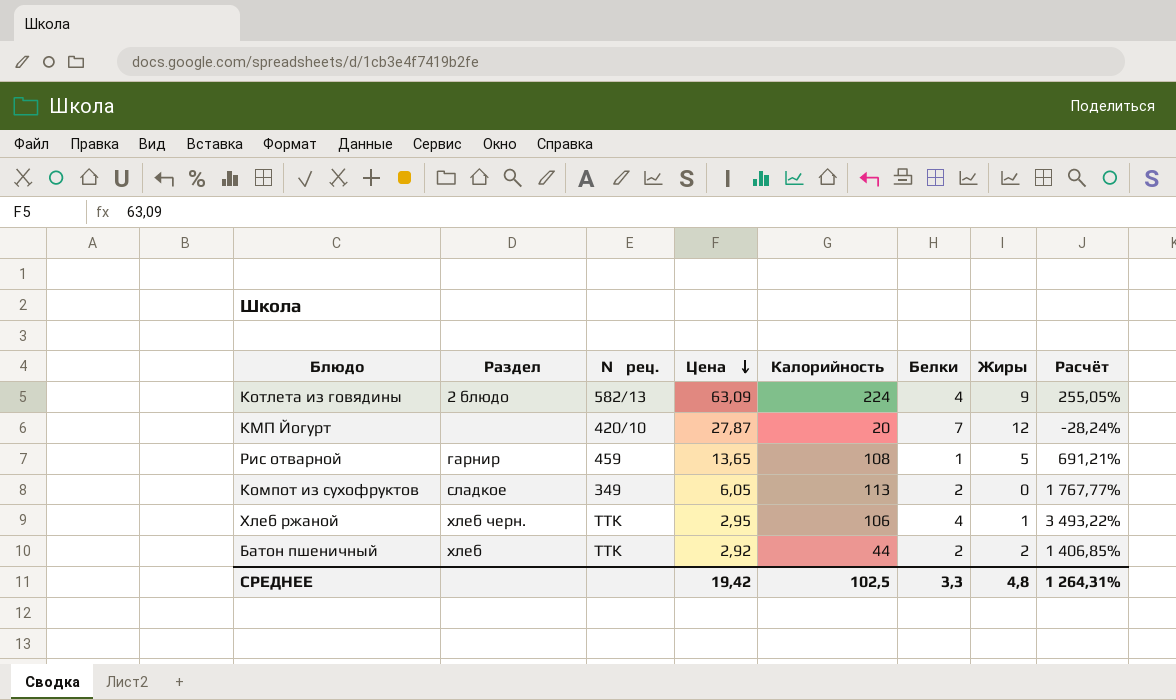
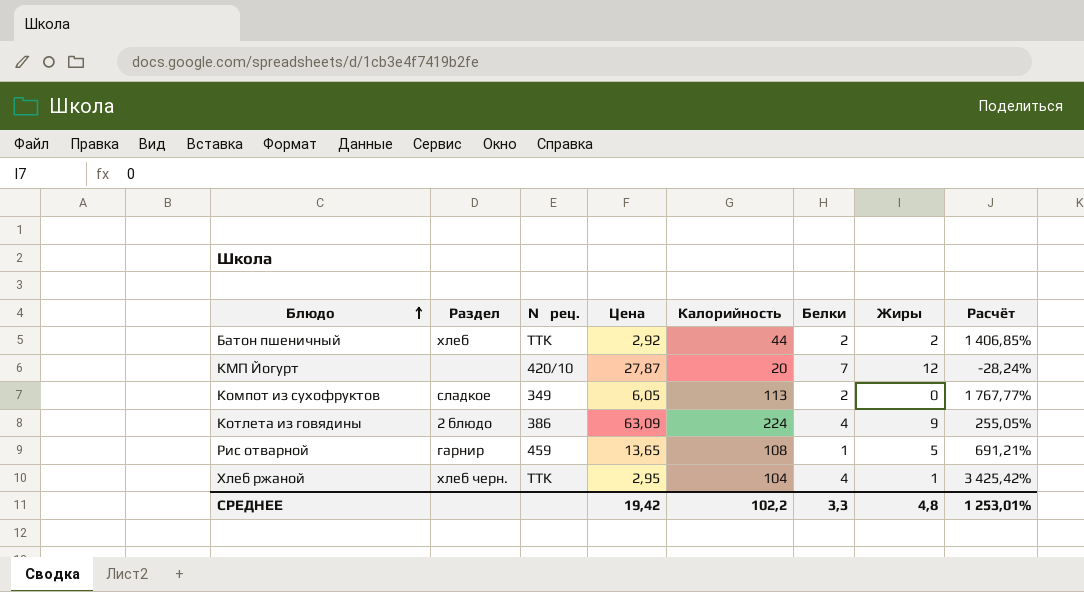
row order: Цена descending -> Блюдо ascending
Котлета из говядины | № рец.: 582/13 -> 386
Хлеб ржаной | Калорийность: 106 -> 104
Хлеб ржаной | Расчёт: 3 493,22% -> 3 425,42%
СРЕДНЕЕ | Калорийность: 102,5 -> 102,2
СРЕДНЕЕ | Расчёт: 1 264,31% -> 1 253,01%

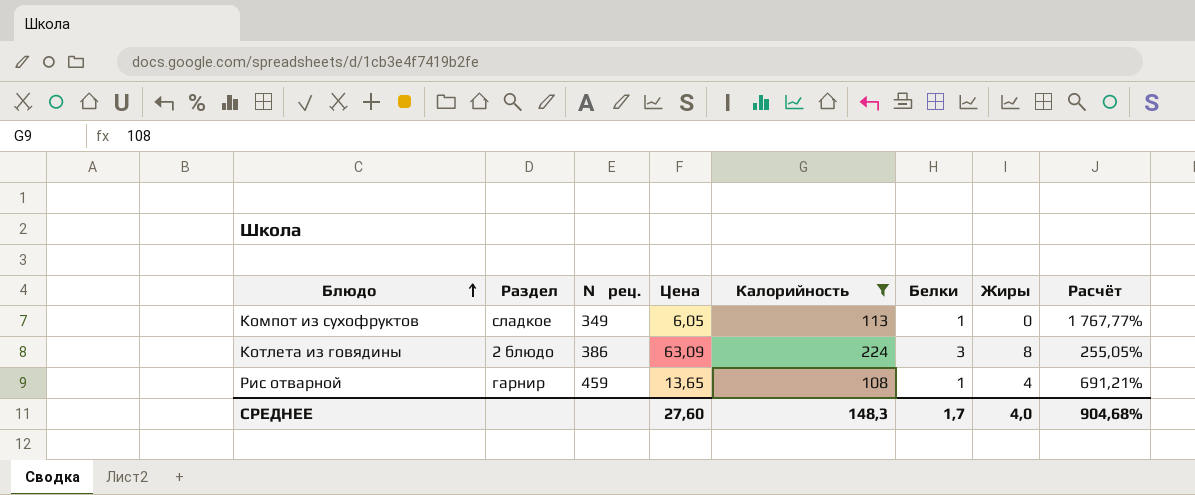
filter: none -> Калорийность >= 108
Компот из сухофруктов | Белки: 2 -> 1
Котлета из говядины | Белки: 4 -> 3
Котлета из говядины | Жиры: 9 -> 8
Рис отварной | Жиры: 5 -> 4
СРЕДНЕЕ | Цена: 19,42 -> 27,60
СРЕДНЕЕ | Калорийность: 102,2 -> 148,3
СРЕДНЕЕ | Белки: 3,3 -> 1,7
СРЕДНЕЕ | Жиры: 4,8 -> 4,0
СРЕДНЕЕ | Расчёт: 1 253,01% -> 904,68%

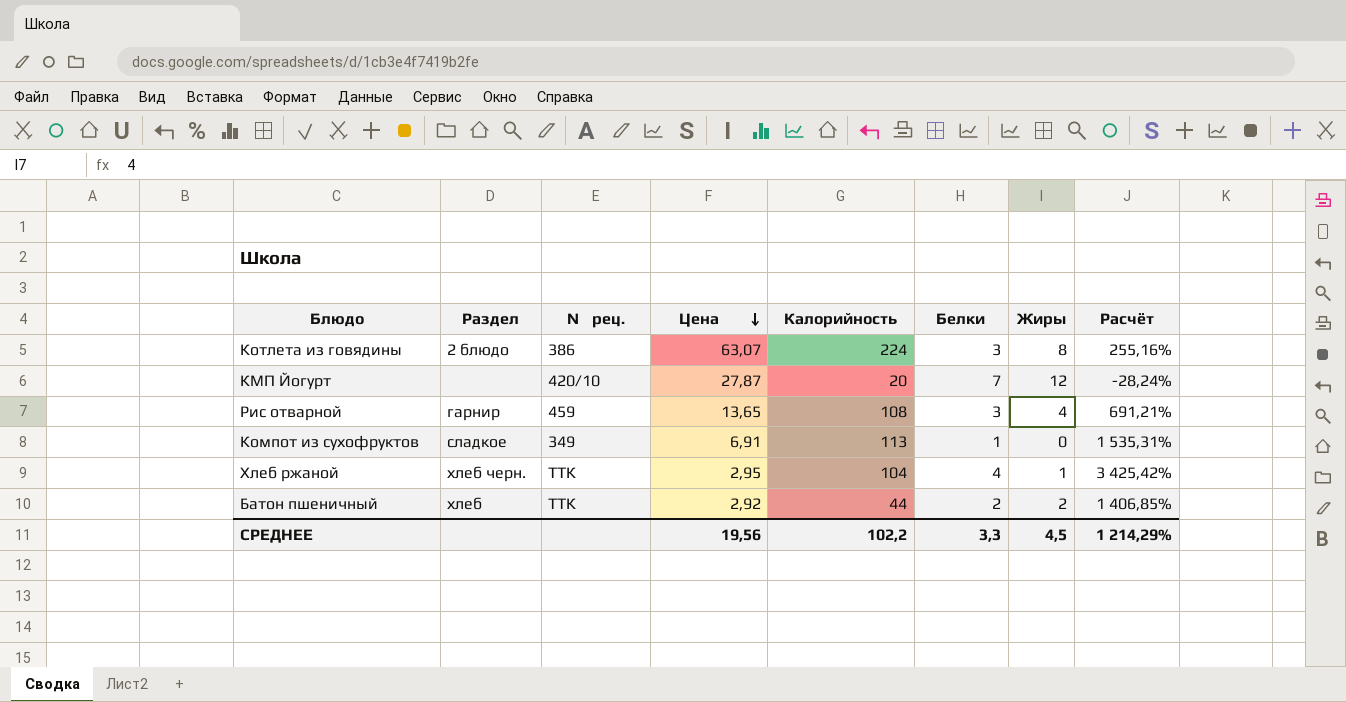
filter: Калорийность >= 108 -> none
row order: Блюдо ascending -> Цена descending
Котлета из говядины | Цена: 63,09 -> 63,07
Котлета из говядины | Расчёт: 255,05% -> 255,16%
Рис отварной | Белки: 1 -> 3
Компот из сухофруктов | Цена: 6,05 -> 6,91
Компот из сухофруктов | Расчёт: 1 767,77% -> 1 535,31%
СРЕДНЕЕ | Цена: 27,60 -> 19,56
СРЕДНЕЕ | Калорийность: 148,3 -> 102,2
СРЕДНЕЕ | Белки: 1,7 -> 3,3
СРЕДНЕЕ | Жиры: 4,0 -> 4,5
СРЕДНЕЕ | Расчёт: 904,68% -> 1 214,29%

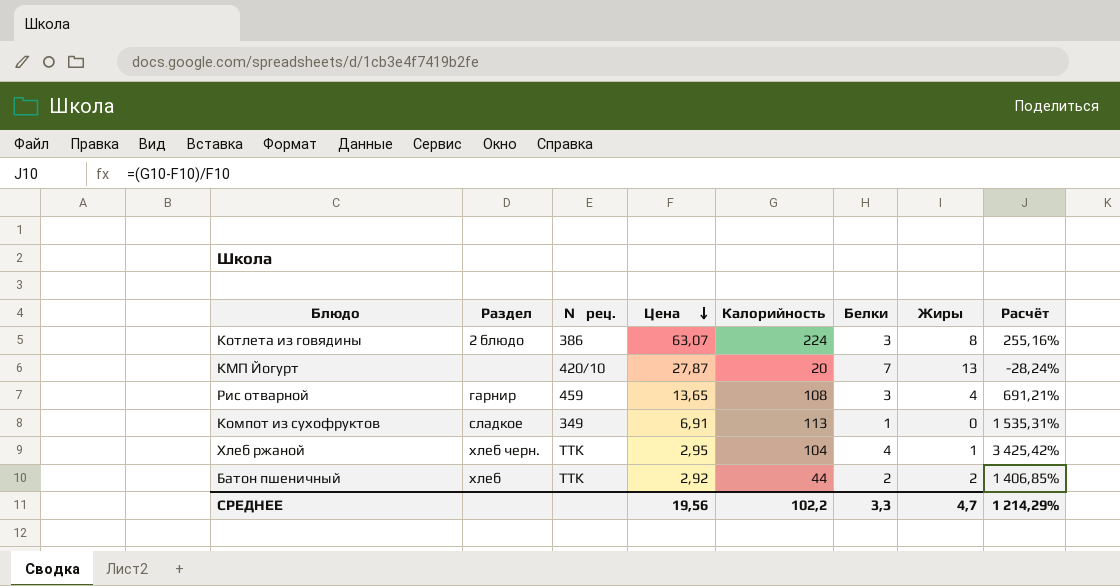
КМП Йогурт | Жиры: 12 -> 13
СРЕДНЕЕ | Жиры: 4,5 -> 4,7

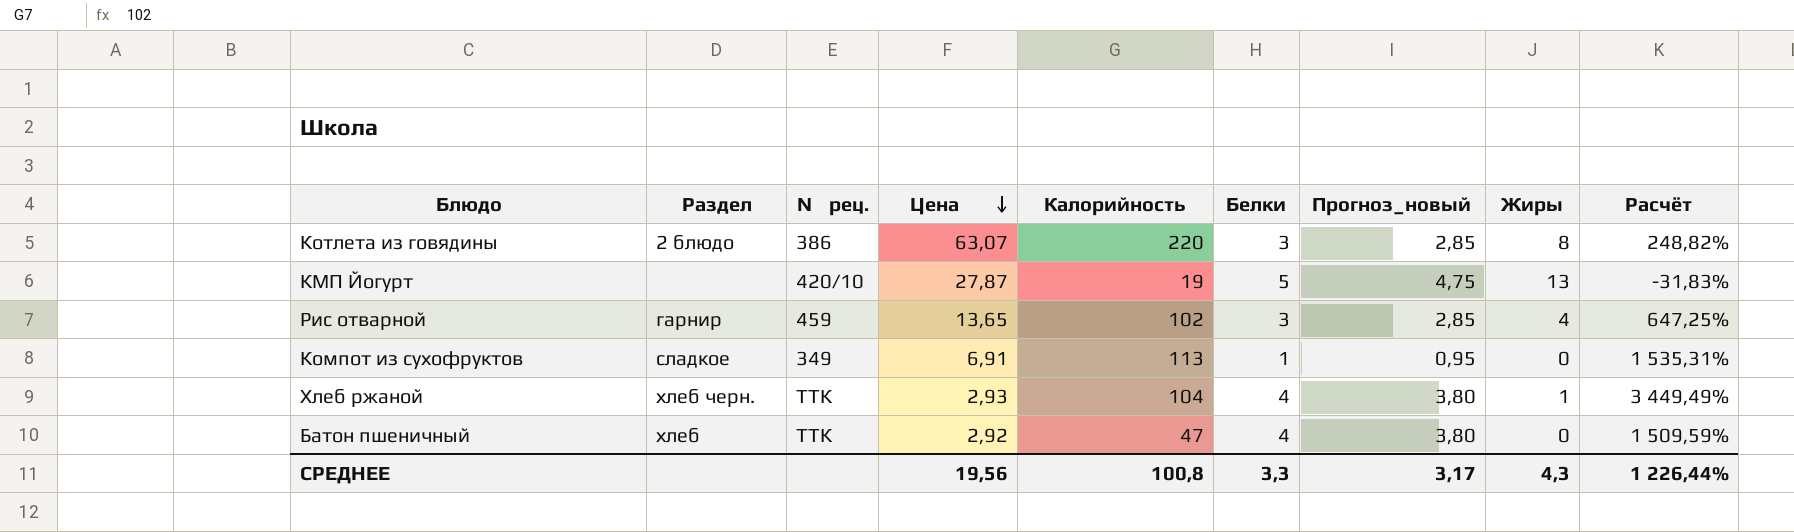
column Прогноз_новый | formula: none -> [Белки] * 0,95
Котлета из говядины | Калорийность: 224 -> 220
Котлета из говядины | Расчёт: 255,16% -> 248,82%
КМП Йогурт | Калорийность: 20 -> 19
КМП Йогурт | Белки: 7 -> 5
КМП Йогурт | Расчёт: -28,24% -> -31,83%
Рис отварной | Калорийность: 108 -> 102
Рис отварной | Расчёт: 691,21% -> 647,25%
Хлеб ржаной | Цена: 2,95 -> 2,93
Хлеб ржаной | Расчёт: 3 425,42% -> 3 449,49%
Батон пшеничный | Калорийность: 44 -> 47
Батон пшеничный | Белки: 2 -> 4
Батон пшеничный | Жиры: 2 -> 0
Батон пшеничный | Расчёт: 1 406,85% -> 1 509,59%
СРЕДНЕЕ | Калорийность: 102,2 -> 100,8
СРЕДНЕЕ | Жиры: 4,7 -> 4,3
СРЕДНЕЕ | Расчёт: 1 214,29% -> 1 226,44%

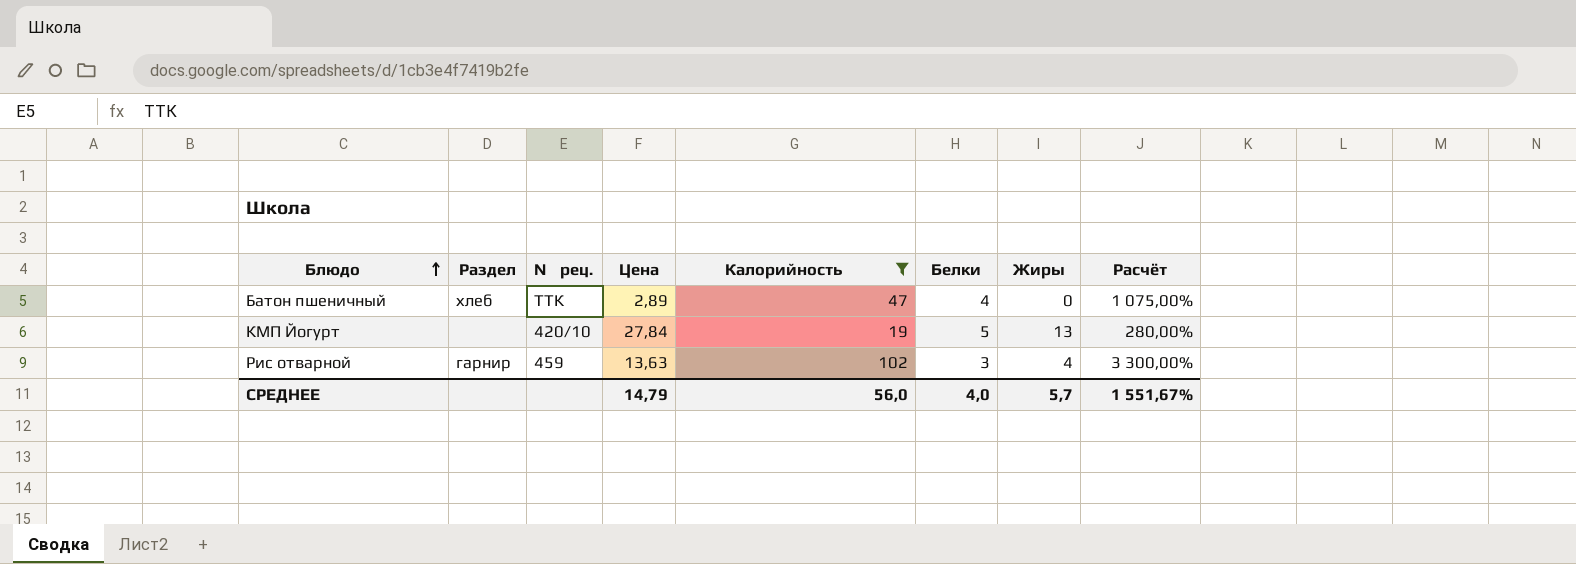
filter: none -> Калорийность <= 102
row order: Цена descending -> Блюдо ascending
column Прогноз_новый | formula: [Белки] * 0,95 -> none
column Расчёт | formula: ([Калорийность] - [Цена]) / [Цена] -> ([Калорийность] - [Белки]) / [Белки]
Батон пшеничный | Цена: 2,92 -> 2,89
КМП Йогурт | Цена: 27,87 -> 27,84
Рис отварной | Цена: 13,65 -> 13,63
СРЕДНЕЕ | Цена: 19,56 -> 14,79
СРЕДНЕЕ | Калорийность: 100,8 -> 56,0
СРЕДНЕЕ | Белки: 3,3 -> 4,0
СРЕДНЕЕ | Жиры: 4,3 -> 5,7
СРЕДНЕЕ | Расчёт: 1 226,44% -> 1 551,67%

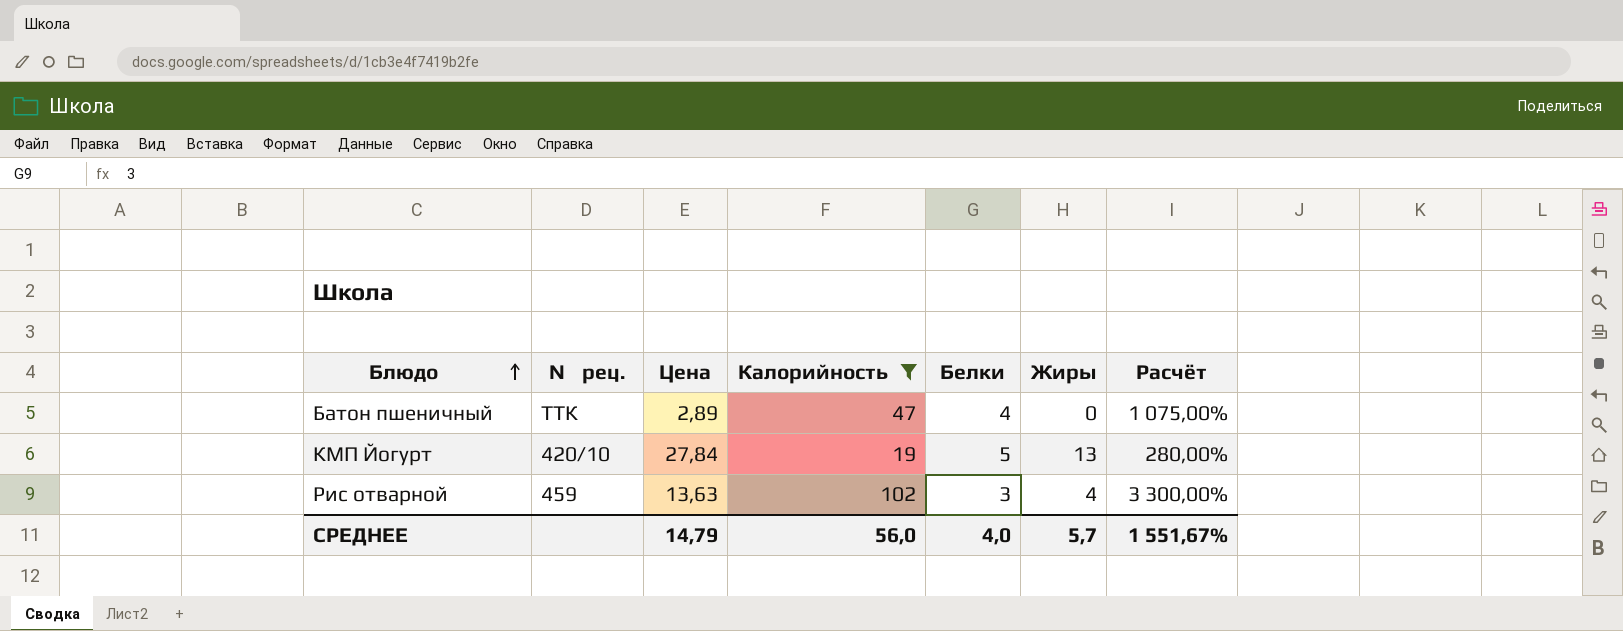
column Раздел | position: 2 -> none

